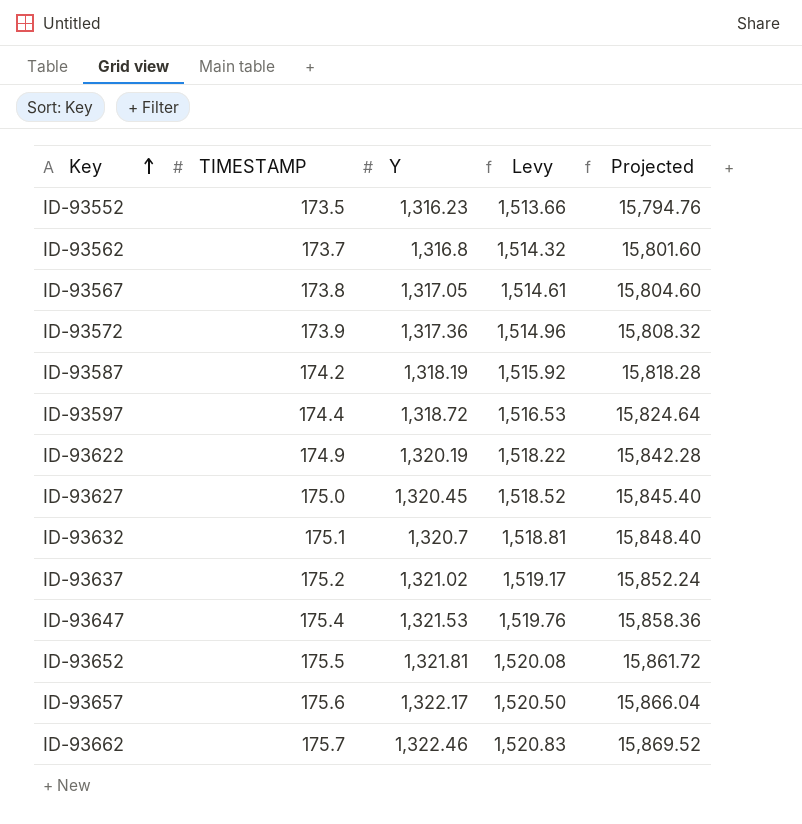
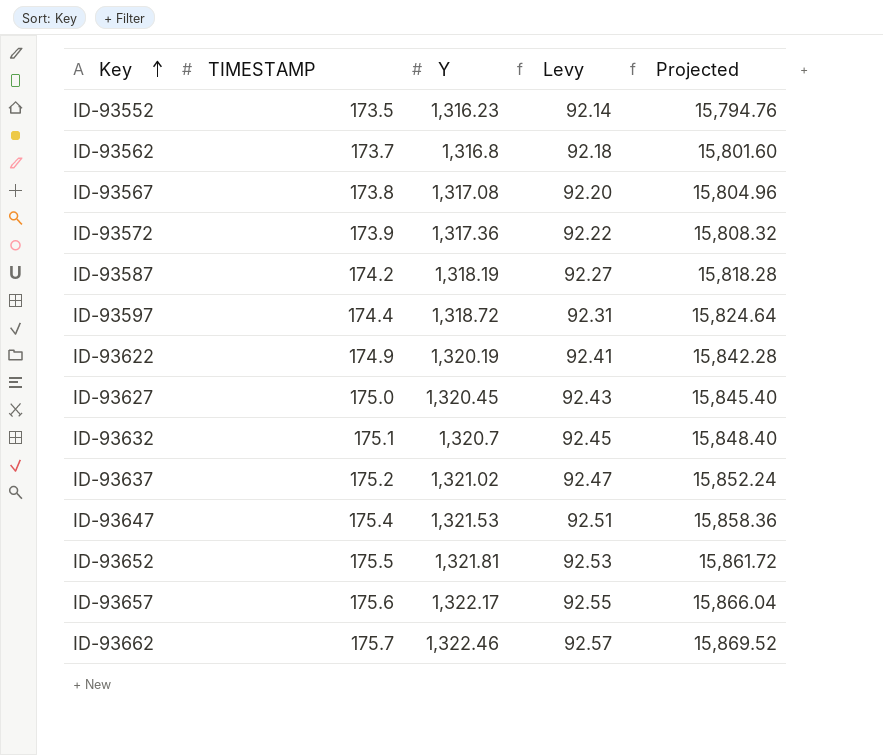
column Levy | formula: [Y] * 1.15 -> [Y] * 0.07
ID-93567 | Y: 1,317.05 -> 1,317.08
ID-93567 | Projected: 15,804.60 -> 15,804.96

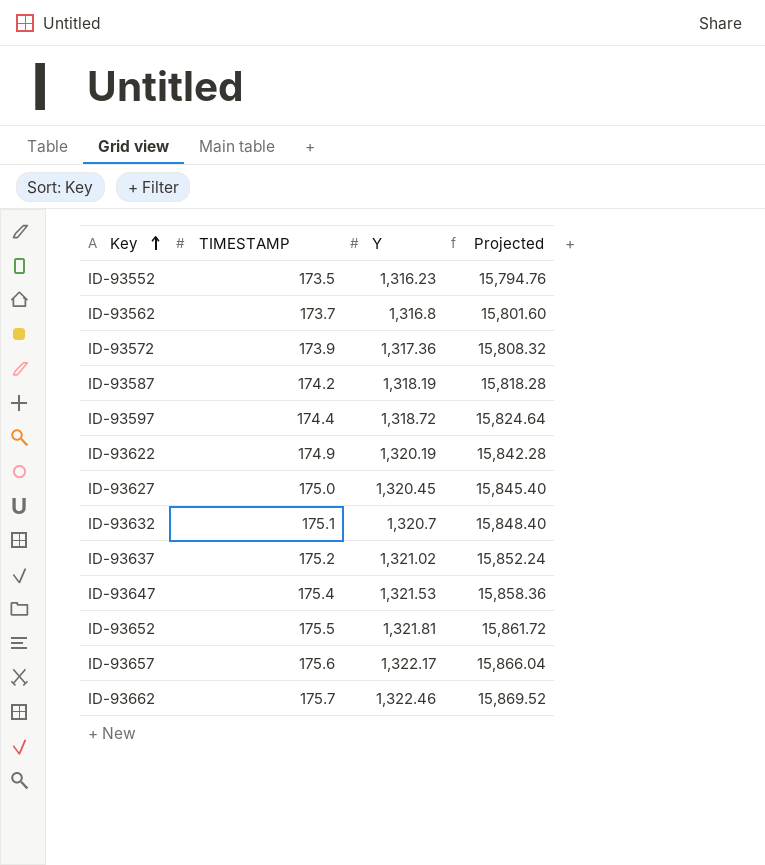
column Levy | formula: [Y] * 0.07 -> none
row ID-93567: 173.8 | 1,317.08 | 92.20 | 15,804.96 -> none

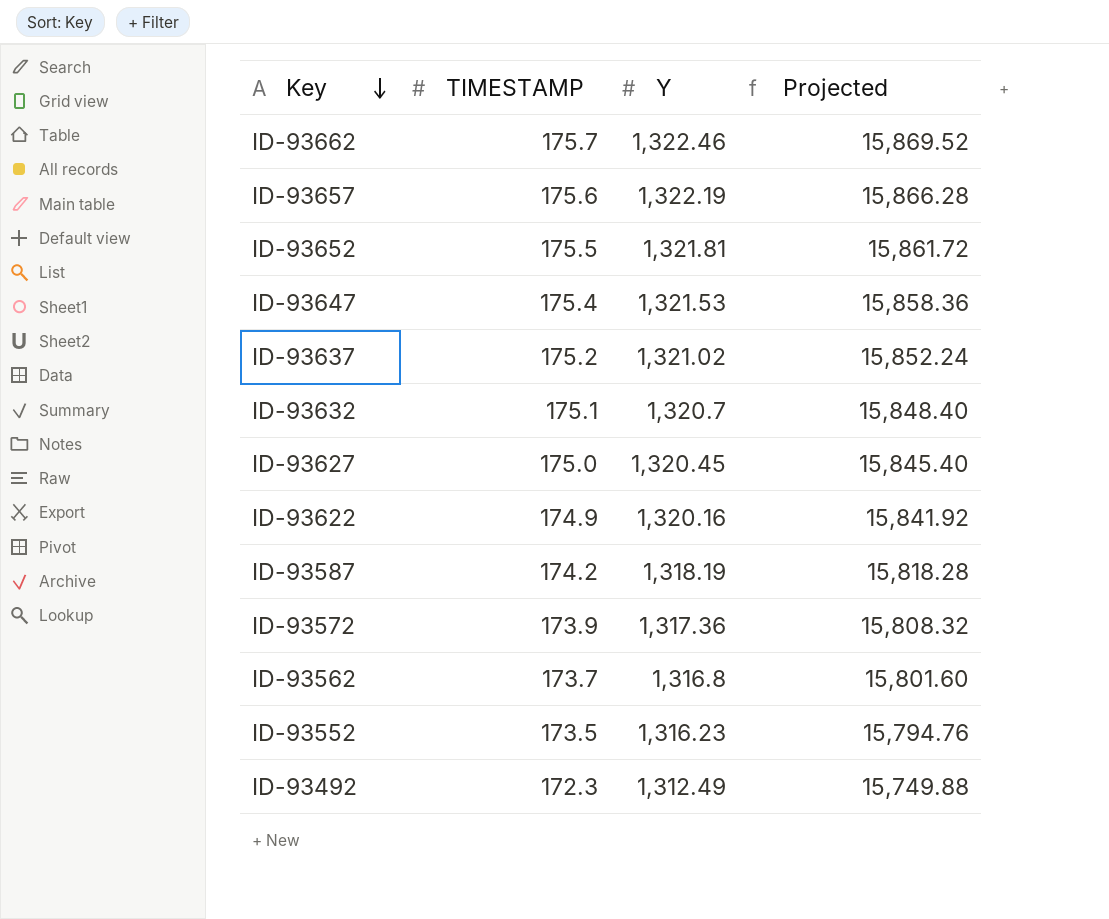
row order: Key ascending -> Key descending
row ID-93597: 174.4 | 1,318.72 | 15,824.64 -> none
ID-93657 | Y: 1,322.17 -> 1,322.19
ID-93657 | Projected: 15,866.04 -> 15,866.28
ID-93622 | Y: 1,320.19 -> 1,320.16
ID-93622 | Projected: 15,842.28 -> 15,841.92
row ID-93492: none -> 172.3 | 1,312.49 | 15,749.88

